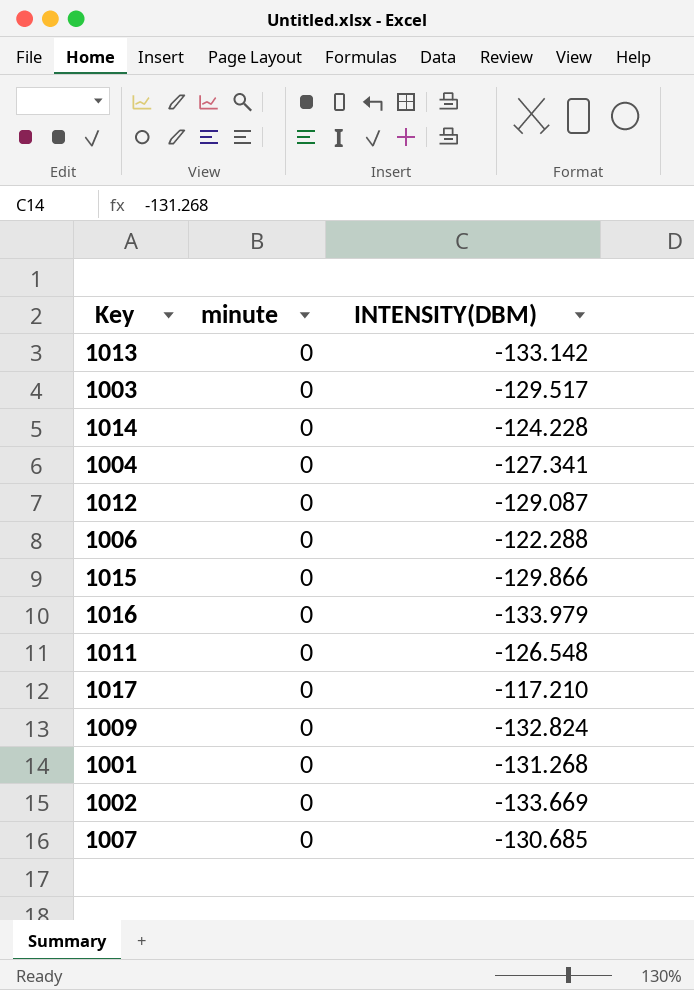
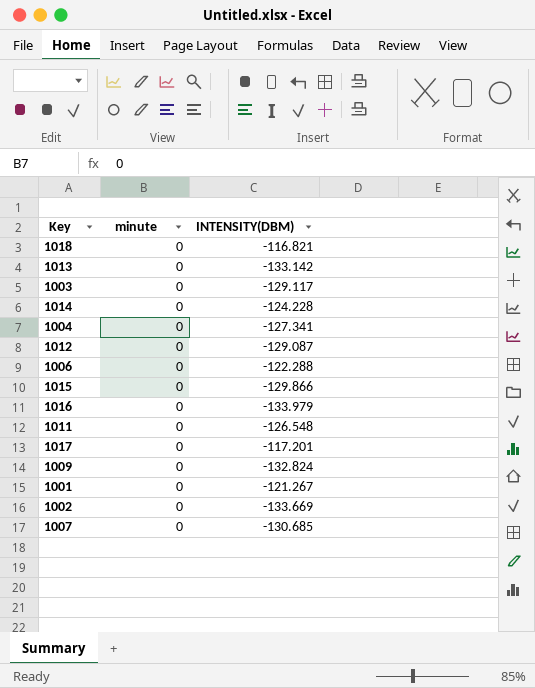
row 1018: none -> 0 | -116.821
1003 | INTENSITY(DBM): -129.517 -> -129.117
1017 | INTENSITY(DBM): -117.210 -> -117.201
1001 | INTENSITY(DBM): -131.268 -> -121.267

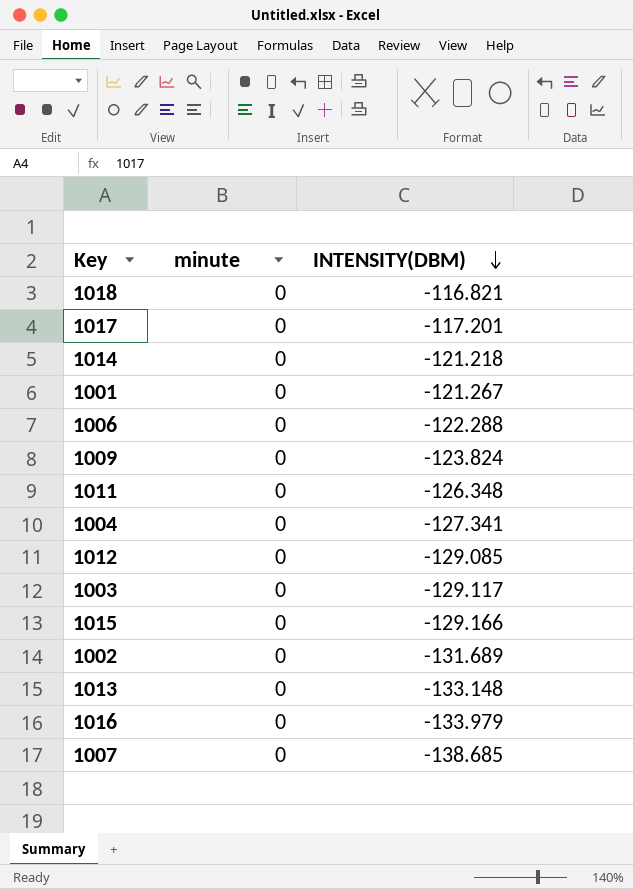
row order: none -> INTENSITY(DBM) descending
1014 | INTENSITY(DBM): -124.228 -> -121.218
1009 | INTENSITY(DBM): -132.824 -> -123.824
1011 | INTENSITY(DBM): -126.548 -> -126.348
1012 | INTENSITY(DBM): -129.087 -> -129.085
1015 | INTENSITY(DBM): -129.866 -> -129.166
1002 | INTENSITY(DBM): -133.669 -> -131.689
1013 | INTENSITY(DBM): -133.142 -> -133.148
1007 | INTENSITY(DBM): -130.685 -> -138.685

